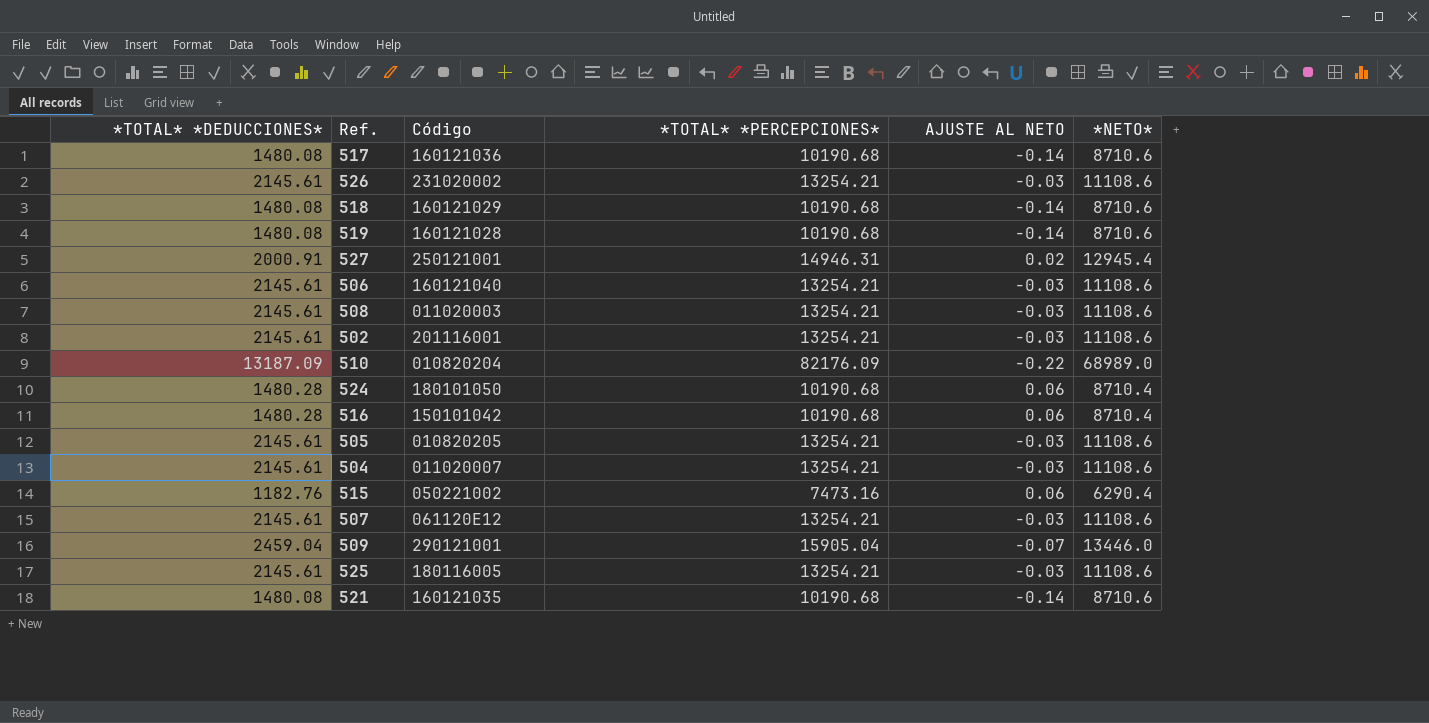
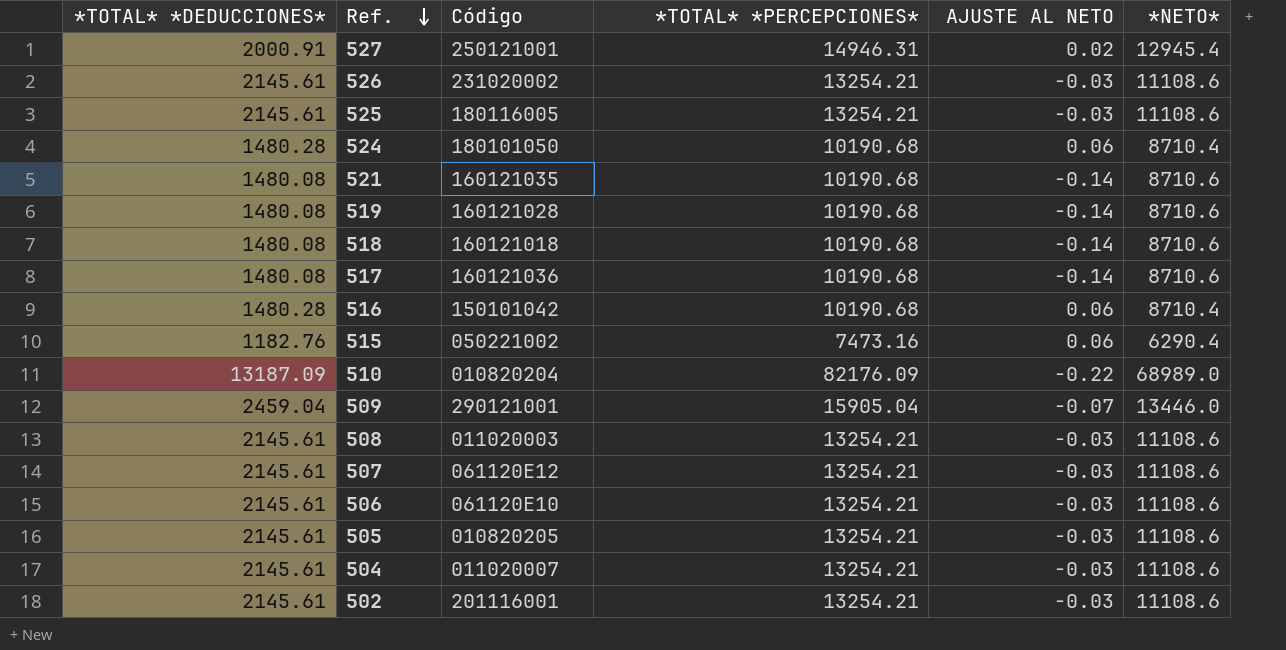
row order: none -> Ref. descending
518 | Código: 160121029 -> 160121018
506 | Código: 160121040 -> 061120E10

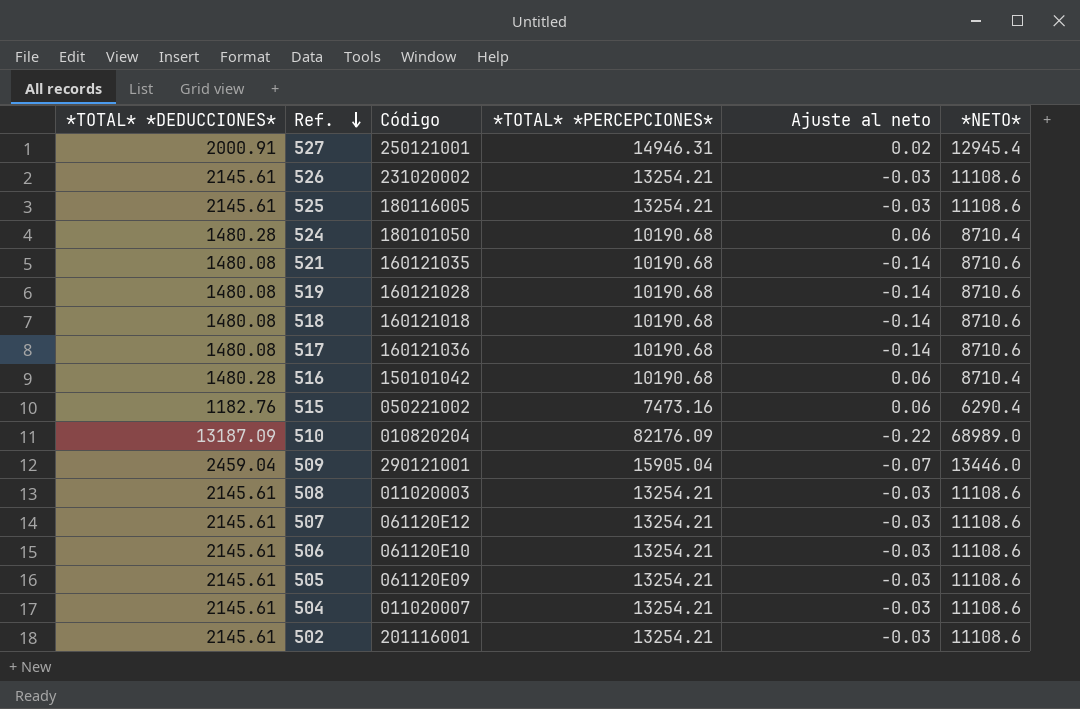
column name: AJUSTE AL NETO -> Ajuste al neto
505 | Código: 010820205 -> 061120E09

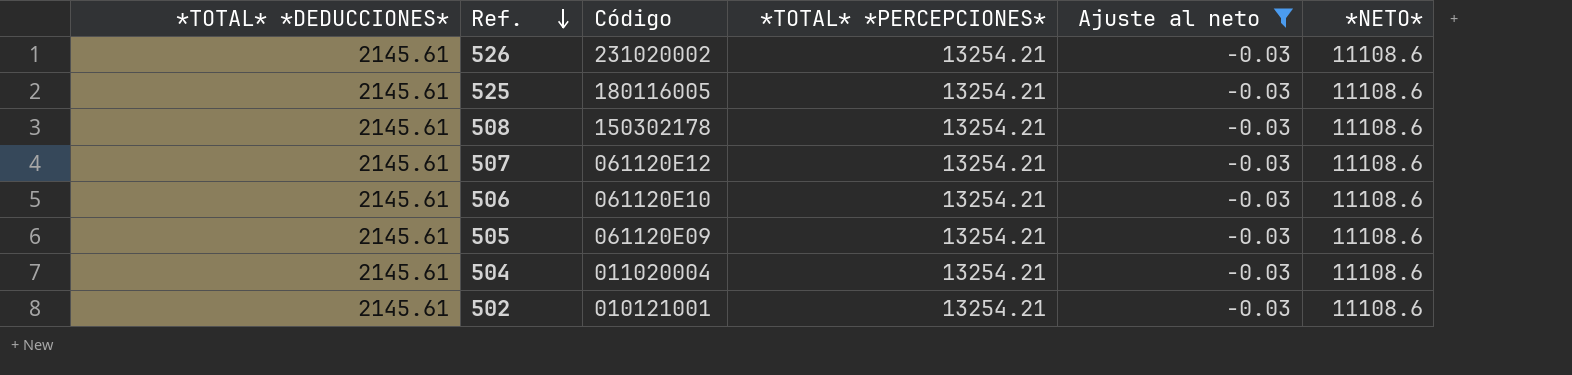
filter: none -> Ajuste al neto = -0.03
508 | Código: 011020003 -> 150302178
504 | Código: 011020007 -> 011020004
502 | Código: 201116001 -> 010121001

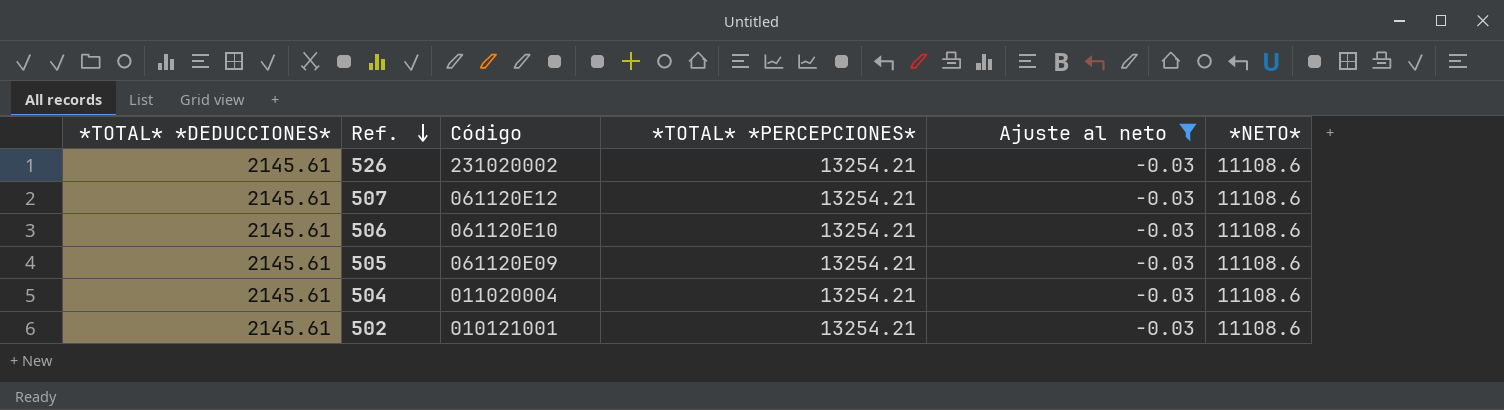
row 525: 2145.61 | 180116005 | 13254.21 | -0.03 | 11108.6 -> none
row 508: 2145.61 | 150302178 | 13254.21 | -0.03 | 11108.6 -> none

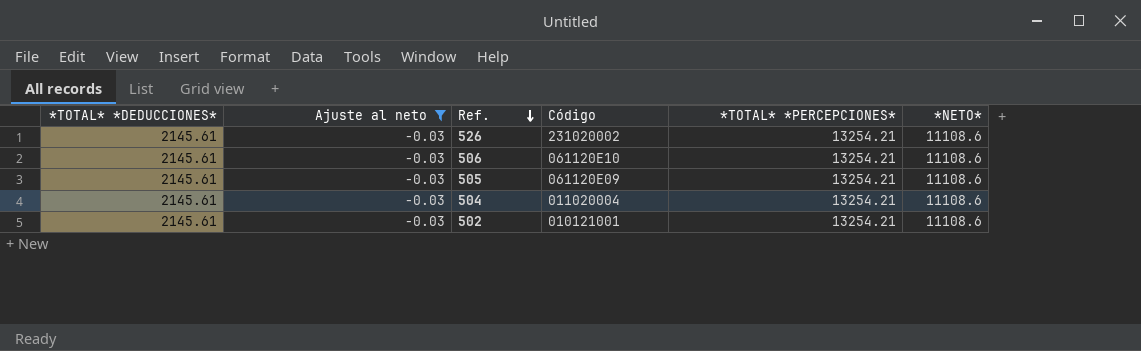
column Ajuste al neto | position: 5 -> 2
row 507: 2145.61 | 061120E12 | 13254.21 | -0.03 | 11108.6 -> none

